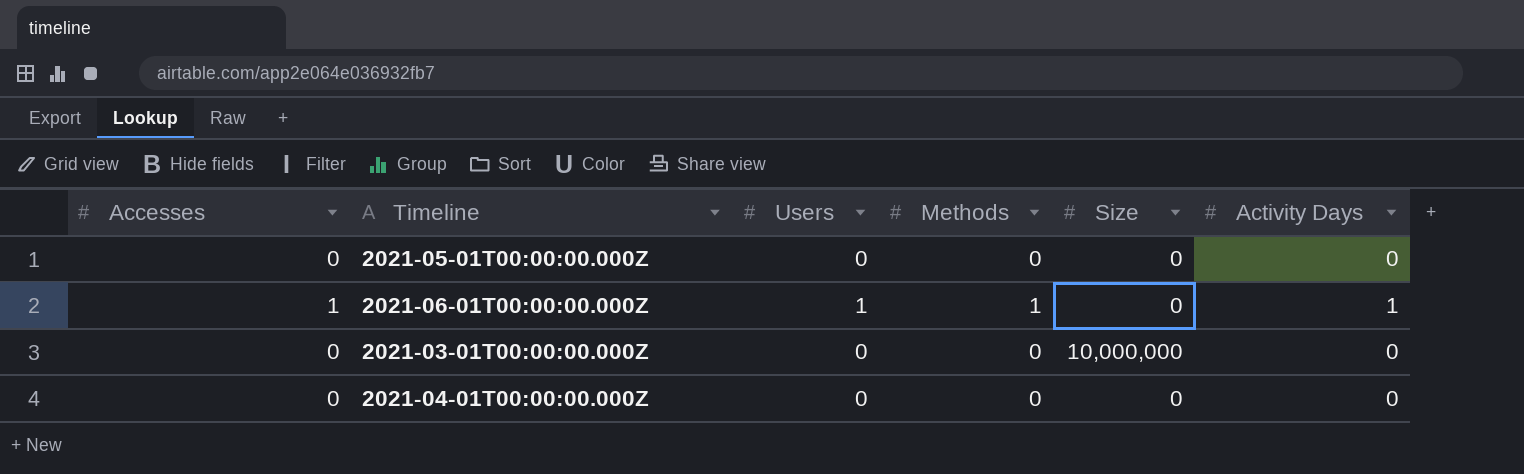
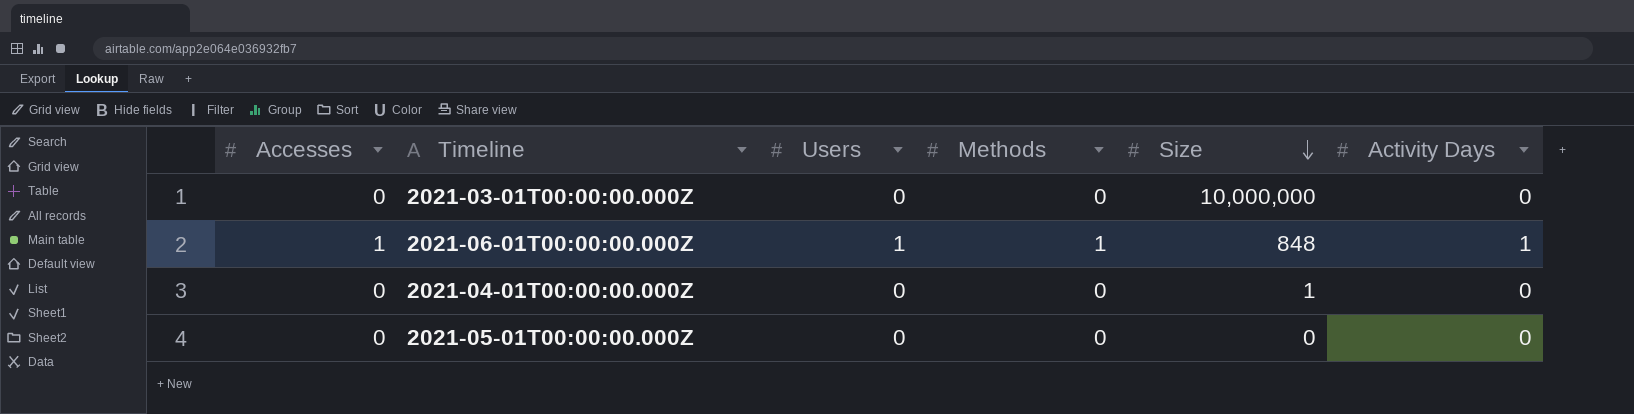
row order: none -> Size descending
2021-06-01T00:00:00.000Z | Size: 0 -> 848
2021-04-01T00:00:00.000Z | Size: 0 -> 1

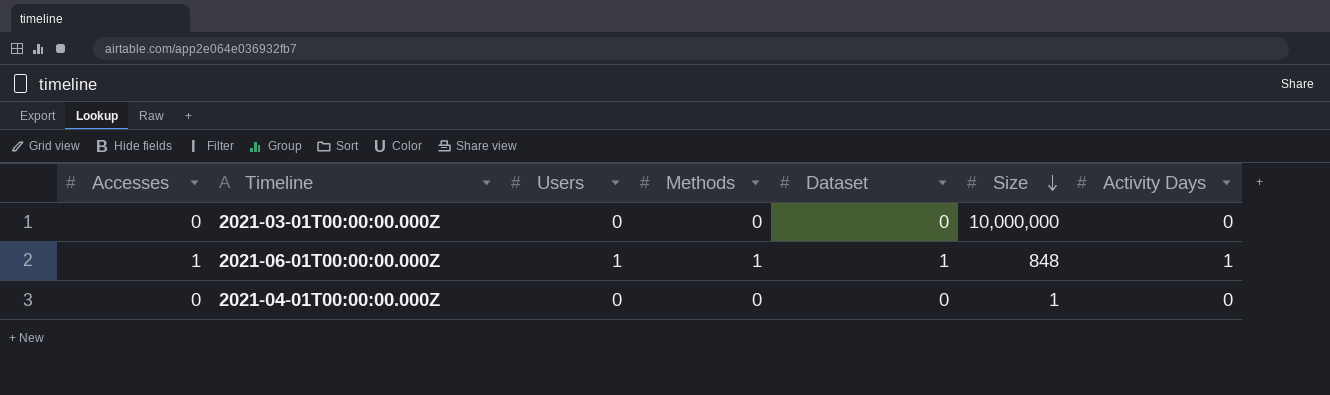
column Dataset | position: none -> 5
row 2021-05-01T00:00:00.000Z: 0 | 0 | 0 | 0 | 0 -> none

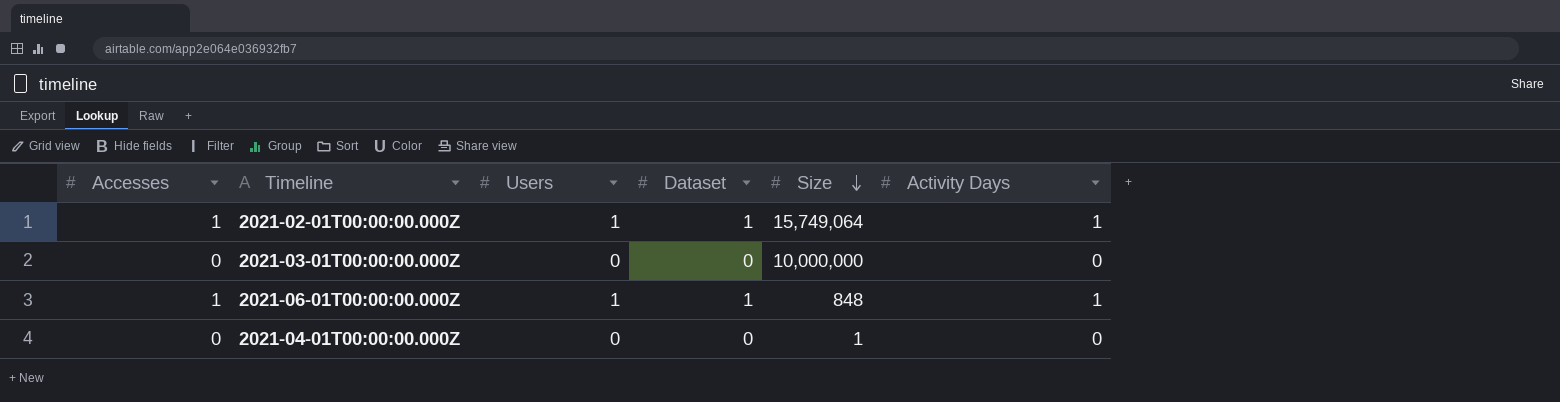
column Methods | position: 4 -> none
row 2021-02-01T00:00:00.000Z: none -> 1 | 1 | 1 | 15,749,064 | 1

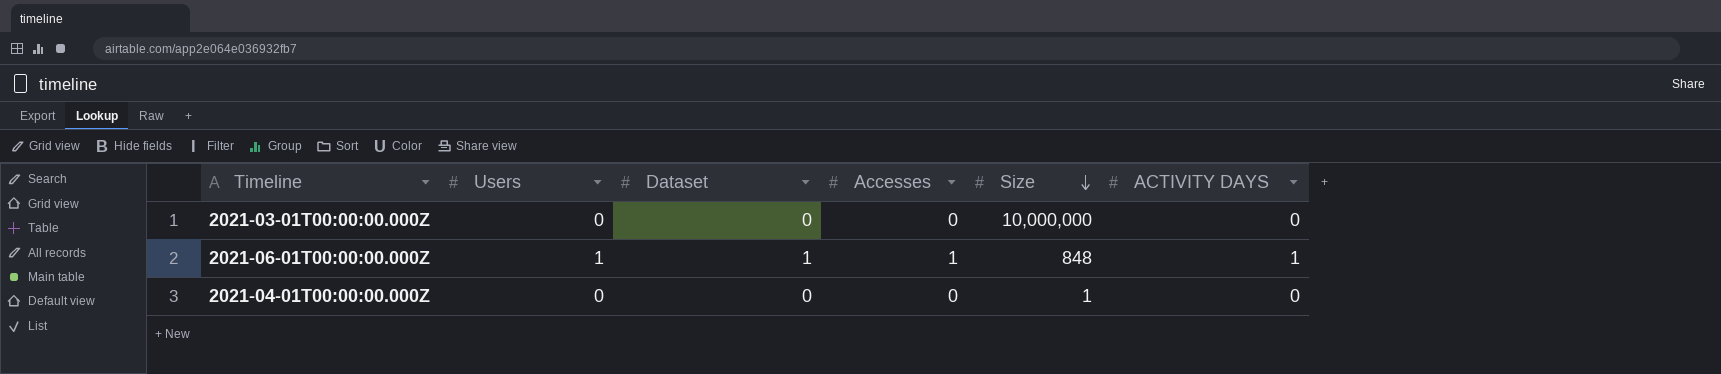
column Accesses | position: 1 -> 4
column name: Activity Days -> ACTIVITY DAYS
row 2021-02-01T00:00:00.000Z: 1 | 1 | 1 | 15,749,064 | 1 -> none

